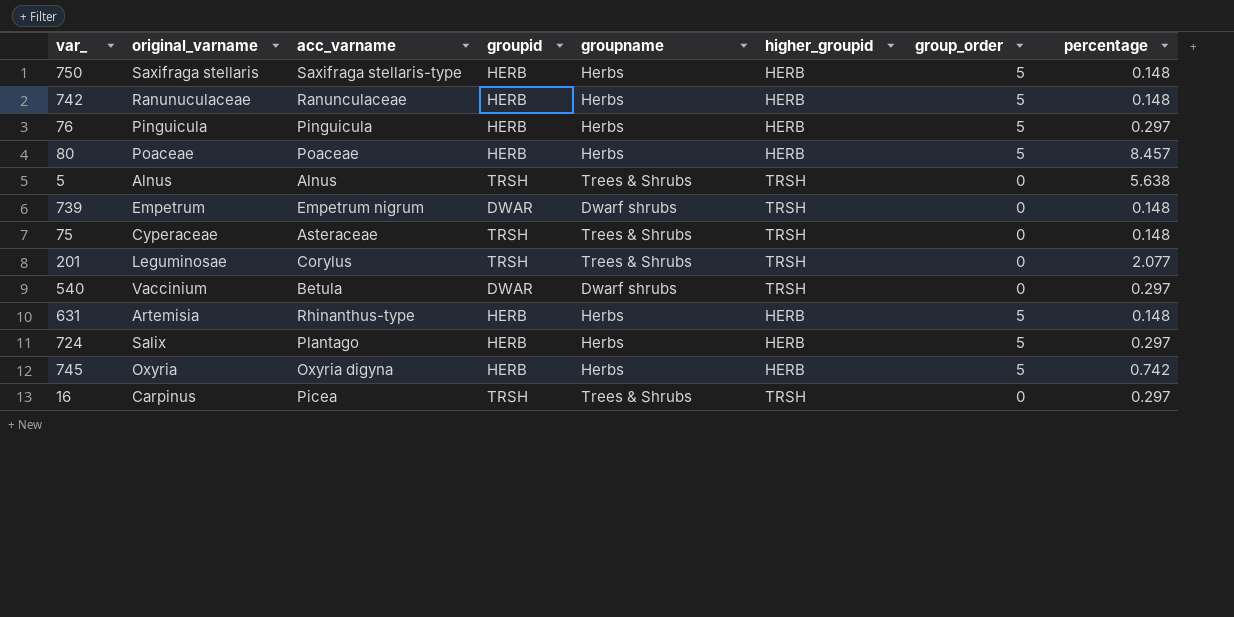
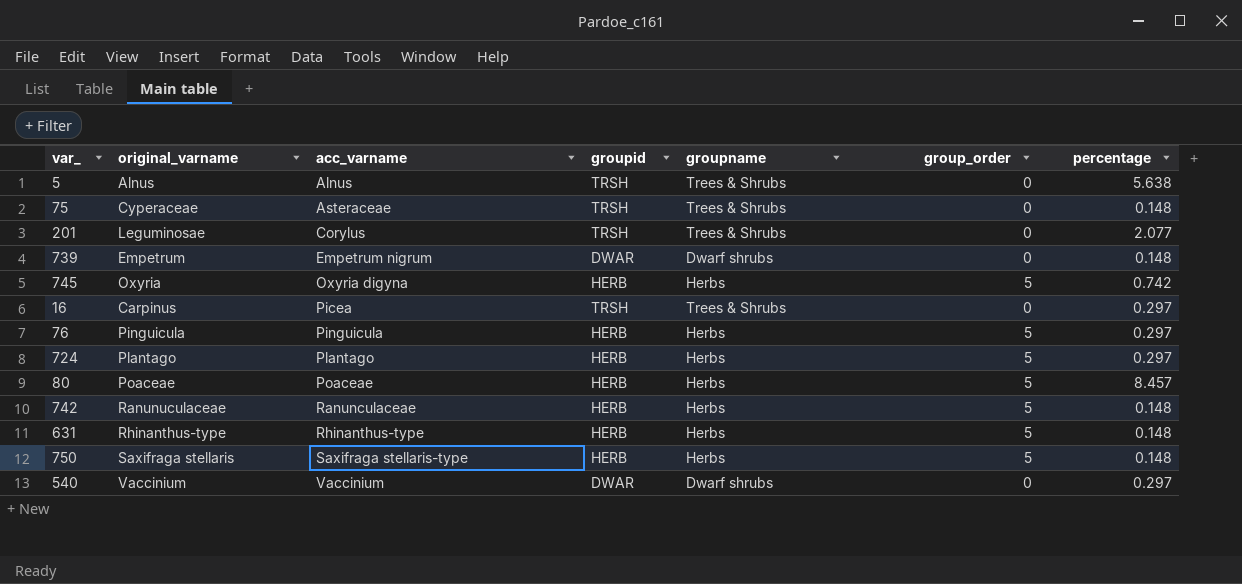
row order: none -> acc_varname ascending
column higher_groupid | position: 6 -> none
724 | original_varname: Salix -> Plantago
631 | original_varname: Artemisia -> Rhinanthus-type
540 | acc_varname: Betula -> Vaccinium

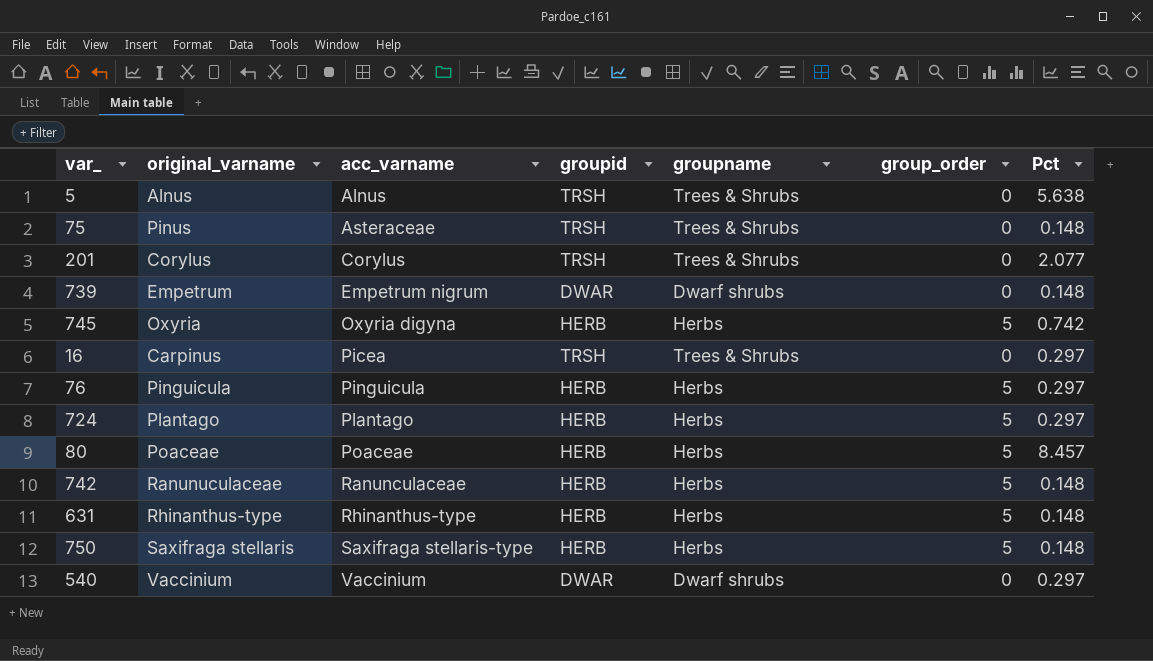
column name: percentage -> Pct
75 | original_varname: Cyperaceae -> Pinus
201 | original_varname: Leguminosae -> Corylus

